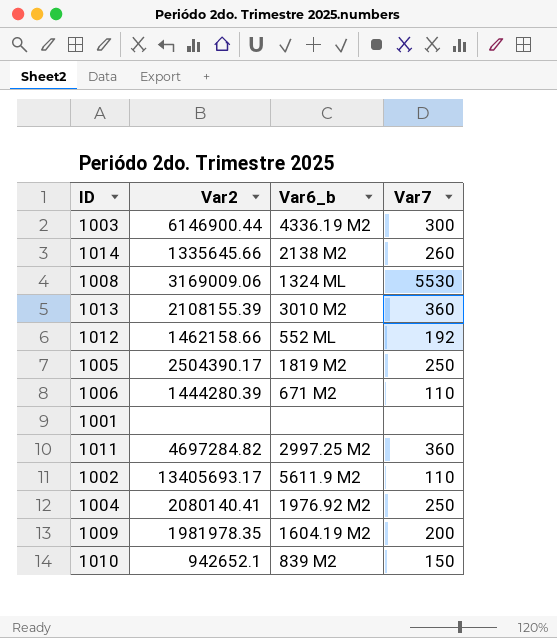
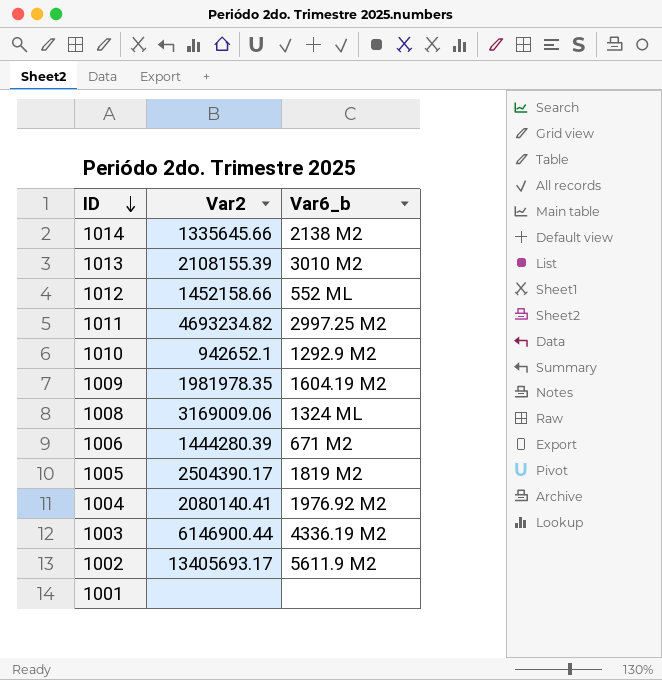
row order: none -> ID descending
column Var7 | position: 4 -> none
1012 | Var2: 1462158.66 -> 1452158.66
1011 | Var2: 4697284.82 -> 4693234.82
1010 | Var6_b: 839 M2 -> 1292.9 M2

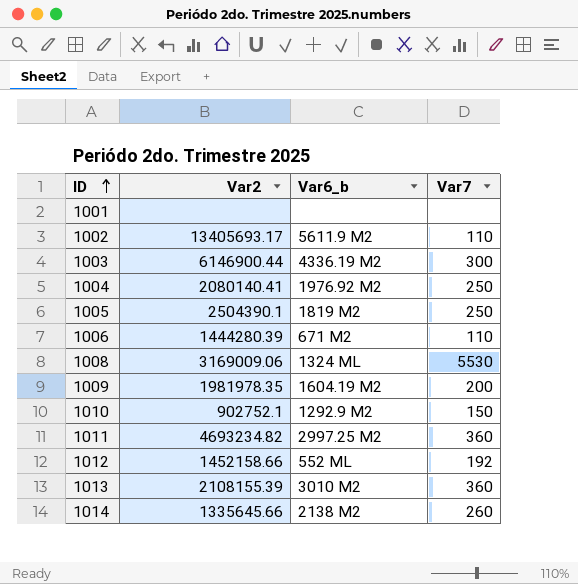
row order: ID descending -> ID ascending
column Var7 | position: none -> 4
1005 | Var2: 2504390.17 -> 2504390.1
1010 | Var2: 942652.1 -> 902752.1

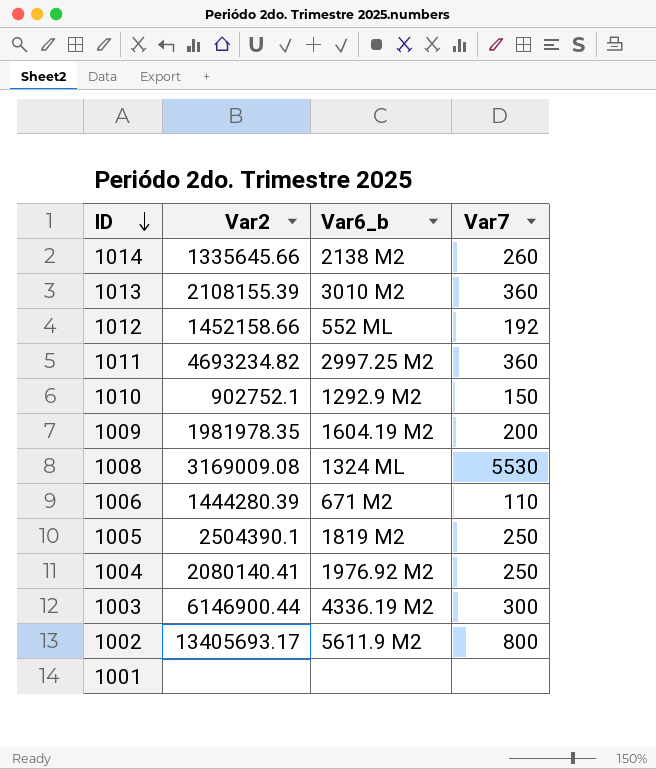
row order: ID ascending -> ID descending
1008 | Var2: 3169009.06 -> 3169009.08
1002 | Var7: 110 -> 800

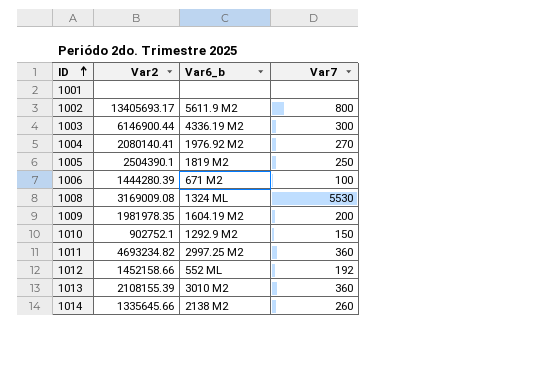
row order: ID descending -> ID ascending
1004 | Var7: 250 -> 270
1006 | Var7: 110 -> 100

